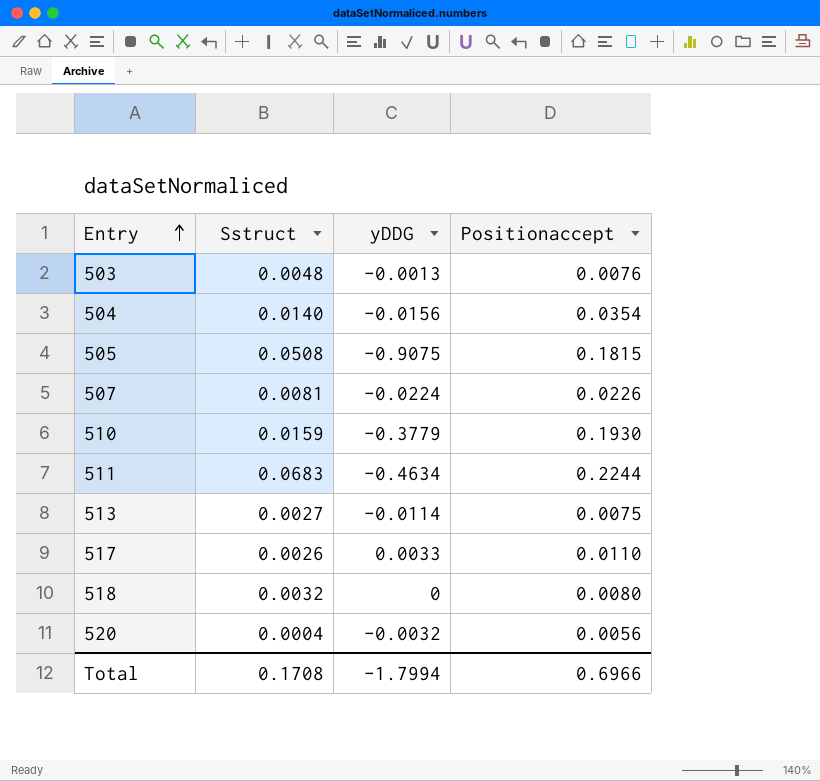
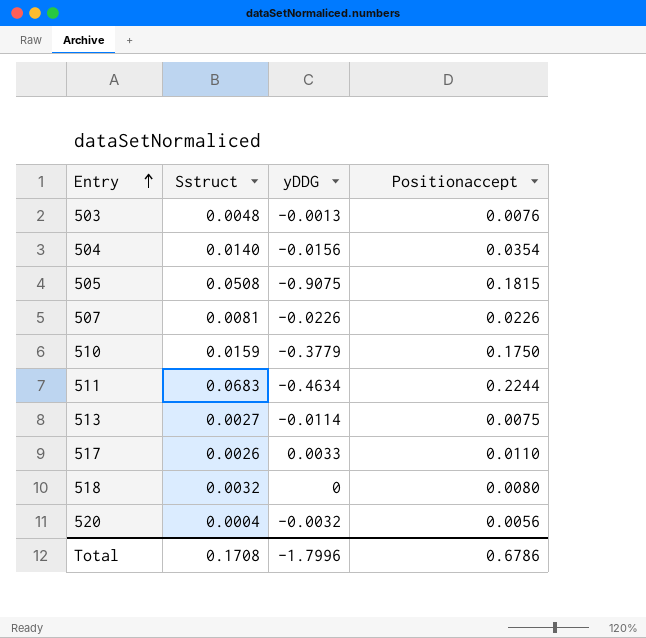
507 | yDDG: -0.0224 -> -0.0226
510 | Positionaccept: 0.1930 -> 0.1750
Total | yDDG: -1.7994 -> -1.7996
Total | Positionaccept: 0.6966 -> 0.6786

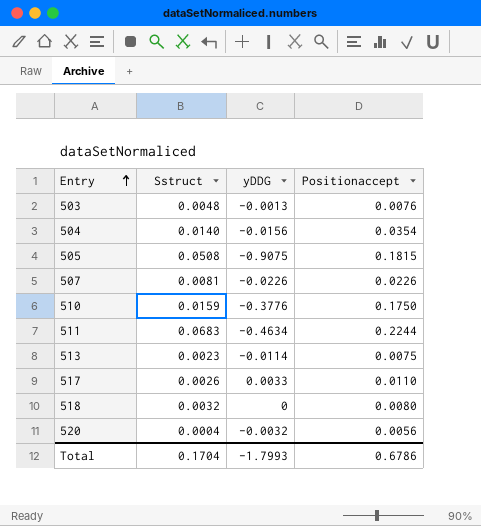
510 | yDDG: -0.3779 -> -0.3776
513 | Sstruct: 0.0027 -> 0.0023
Total | Sstruct: 0.1708 -> 0.1704
Total | yDDG: -1.7996 -> -1.7993

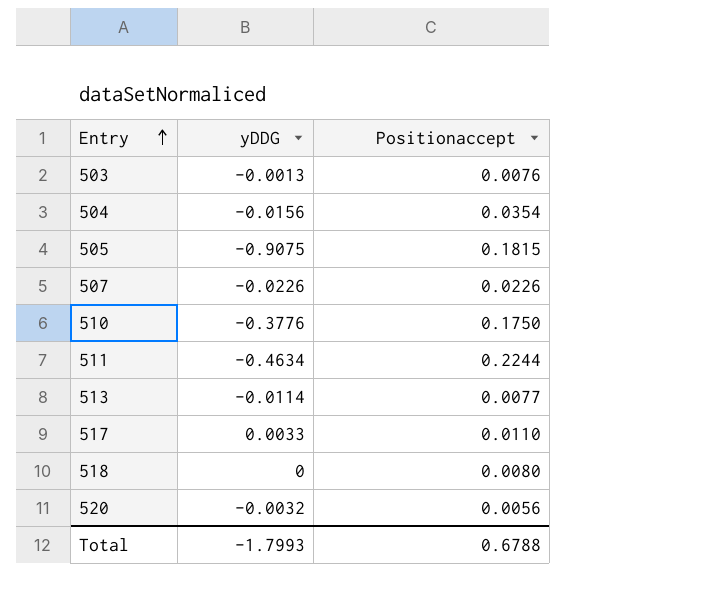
column Sstruct | position: 2 -> none
513 | Positionaccept: 0.0075 -> 0.0077
Total | Positionaccept: 0.6786 -> 0.6788

